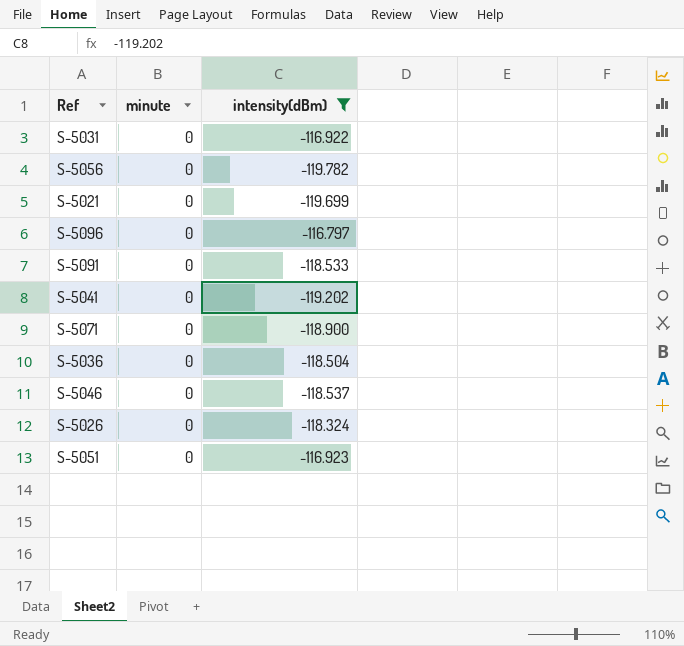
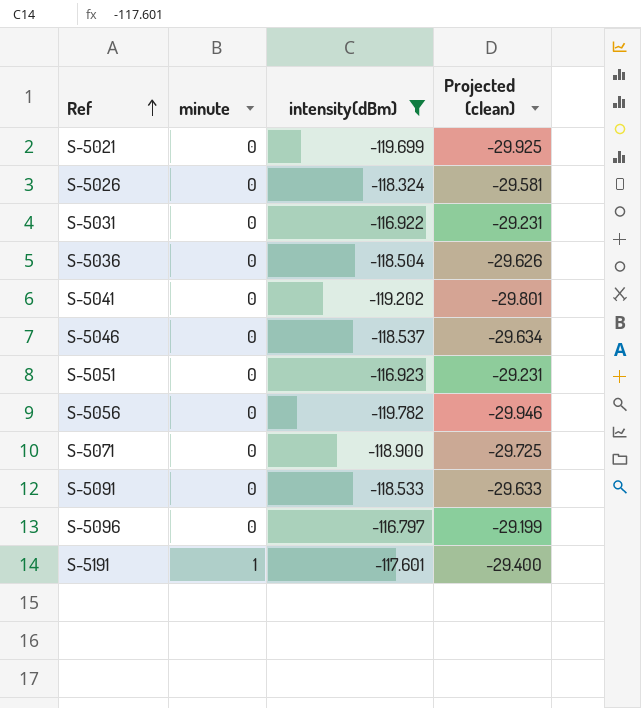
row order: none -> Ref ascending
column Projected (clean) | formula: none -> [intensity(dBm)] * 0.25
row S-5191: none -> 1 | -117.601 | -29.400

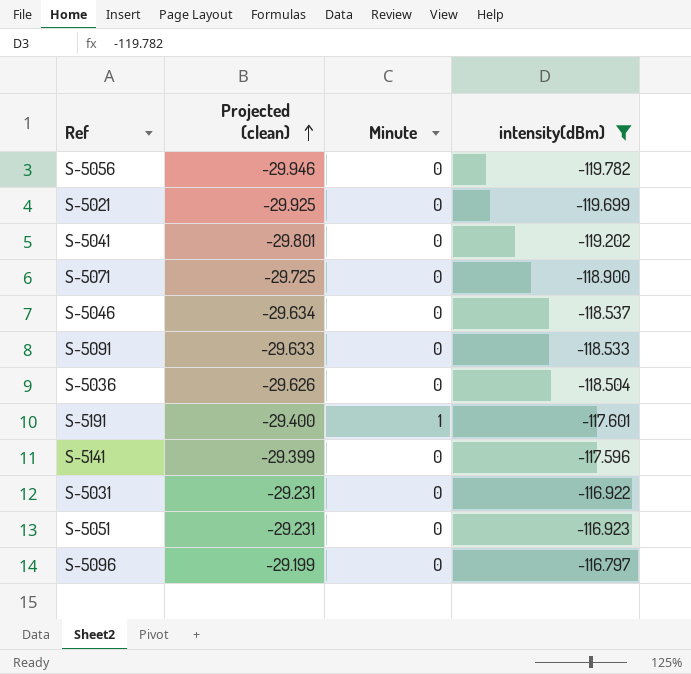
row order: Ref ascending -> Projected (clean) ascending
column Projected (clean) | position: 4 -> 2
column name: minute -> Minute
row S-5026: 0 | -118.324 | -29.581 -> none
row S-5141: none -> -29.399 | 0 | -117.596

